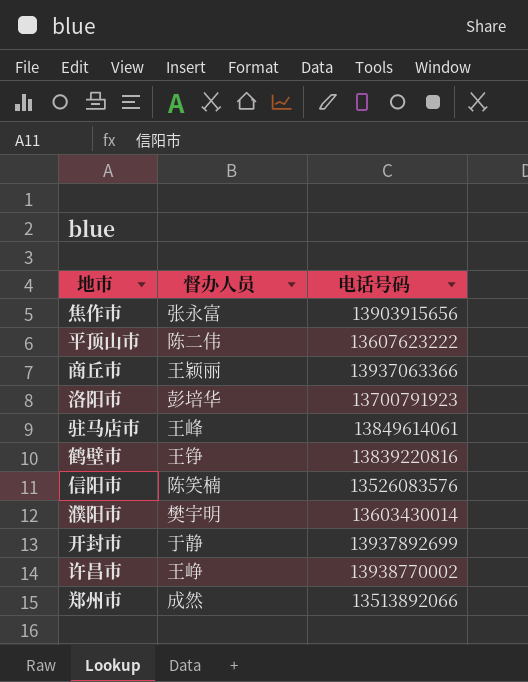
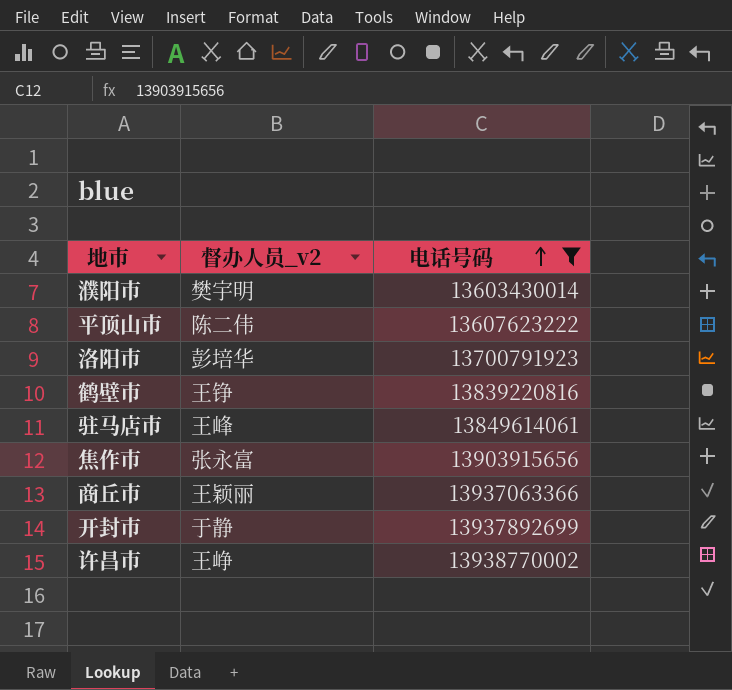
filter: none -> 电话号码 >= 13603430014
row order: none -> 电话号码 ascending
column name: 督办人员 -> 督办人员_v2

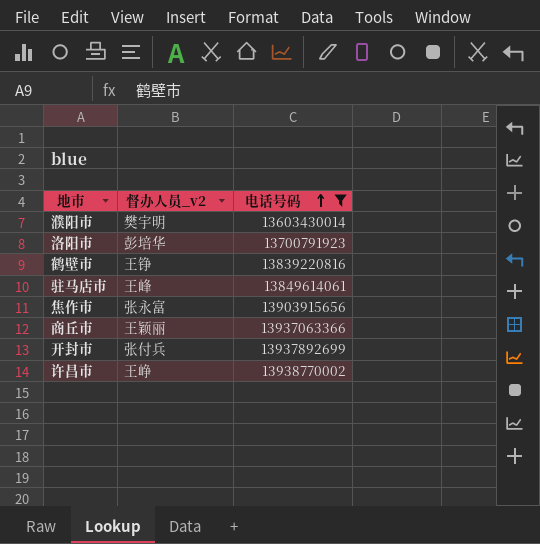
row 平顶山市: 陈二伟 | 13607623222 -> none
开封市 | 督办人员_v2: 于静 -> 张付兵

